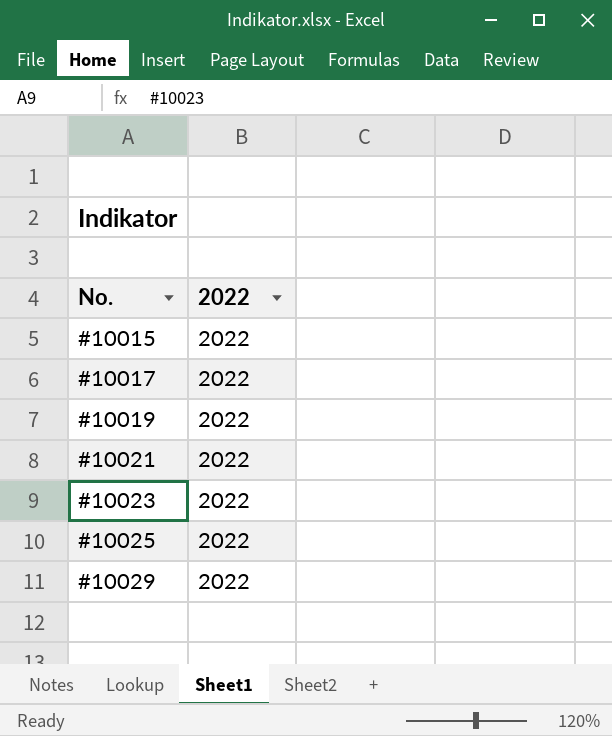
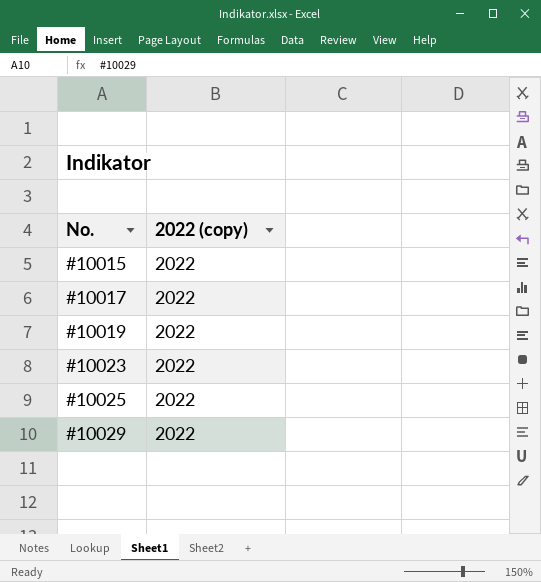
column name: 2022 -> 2022 (copy)
row #10021: 2022 -> none

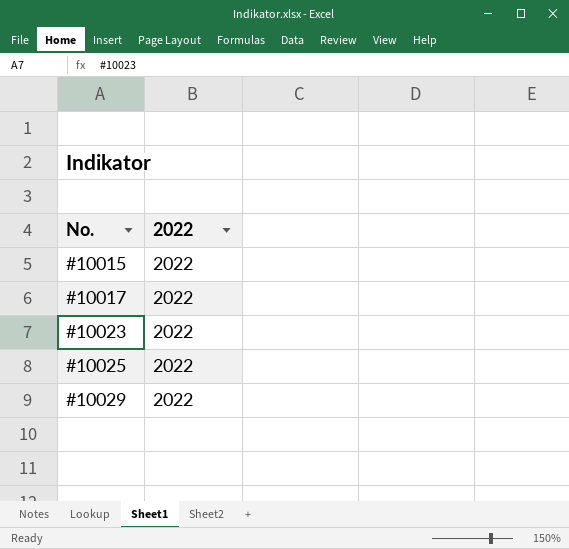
column name: 2022 (copy) -> 2022
row #10019: 2022 -> none

